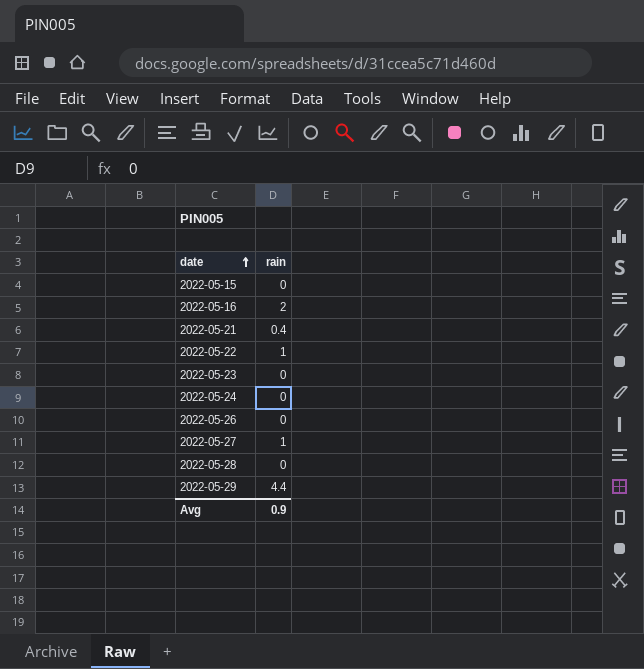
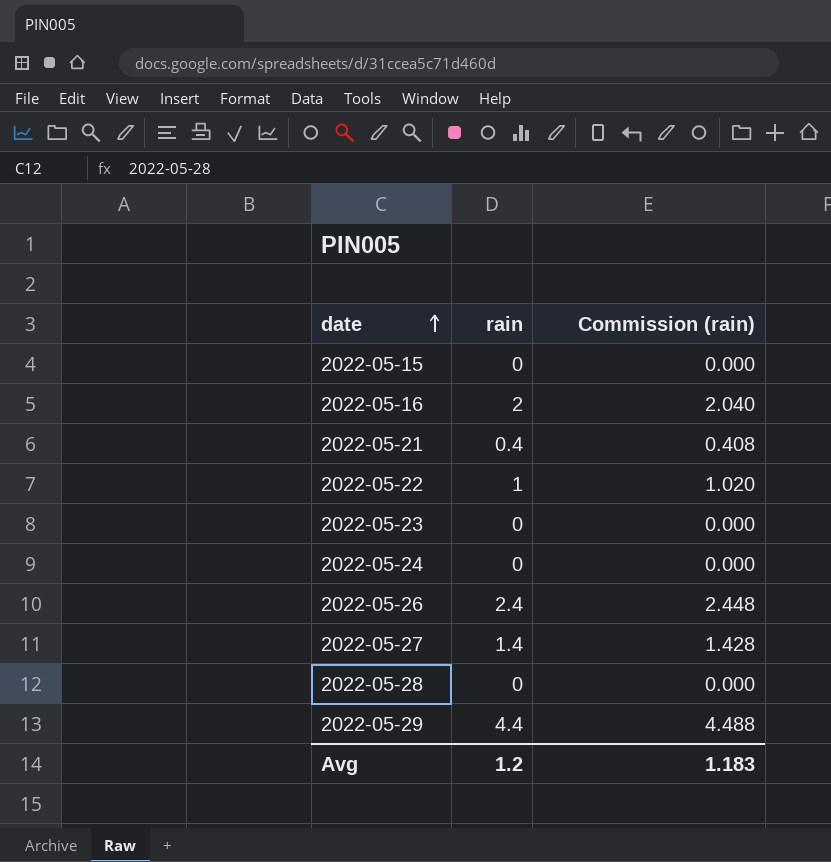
column Commission (rain) | formula: none -> [rain] * 1.02
2022-05-26 | rain: 0 -> 2.4
2022-05-27 | rain: 1 -> 1.4
Avg | rain: 0.9 -> 1.2

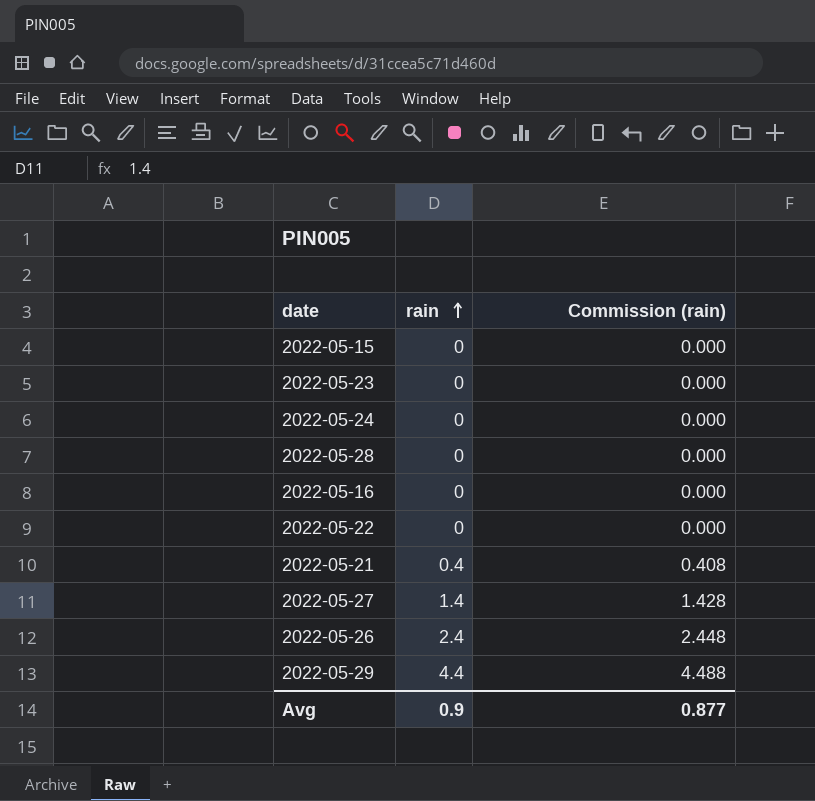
row order: date ascending -> rain ascending
2022-05-16 | rain: 2 -> 0
2022-05-16 | Commission (rain): 2.040 -> 0.000
2022-05-22 | rain: 1 -> 0
2022-05-22 | Commission (rain): 1.020 -> 0.000
Avg | rain: 1.2 -> 0.9
Avg | Commission (rain): 1.183 -> 0.877

